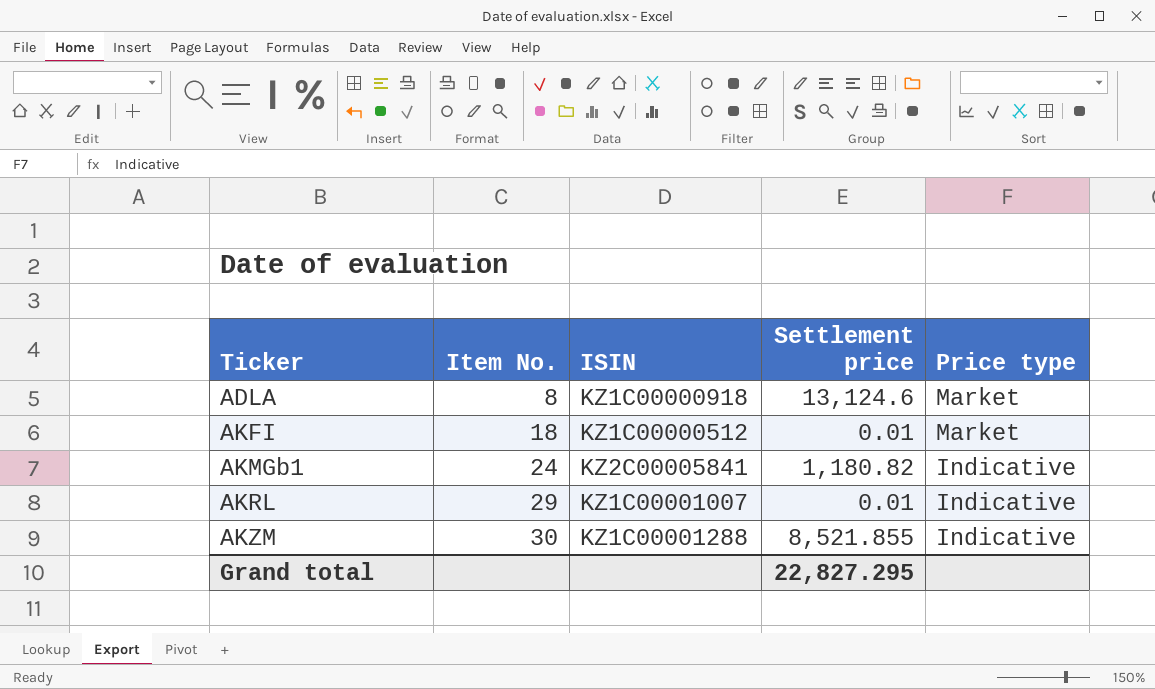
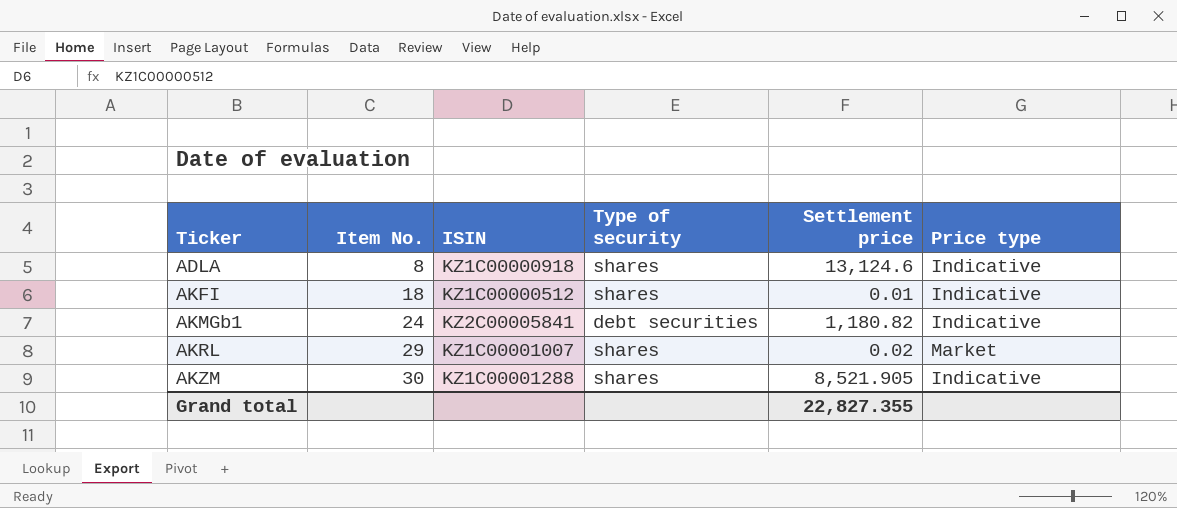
column Type of security | position: none -> 4
ADLA | Price type: Market -> Indicative
AKFI | Price type: Market -> Indicative
AKRL | Settlement price: 0.01 -> 0.02
AKRL | Price type: Indicative -> Market
AKZM | Settlement price: 8,521.855 -> 8,521.905
Grand total | Settlement price: 22,827.295 -> 22,827.355

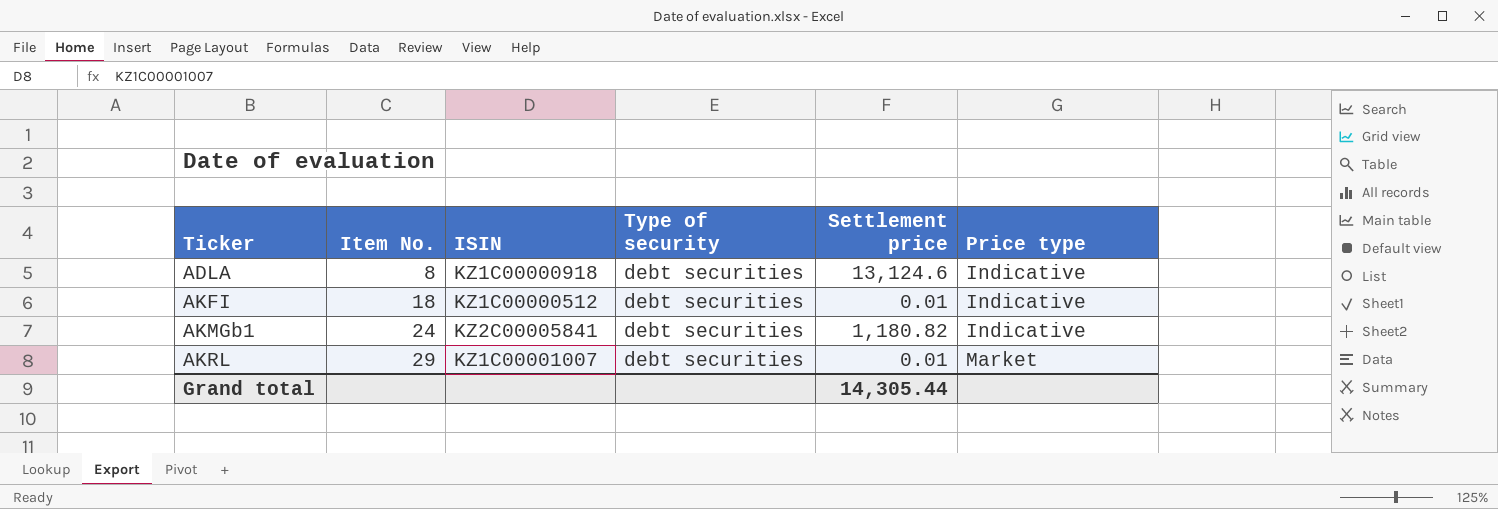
row AKZM: 30 | KZ1C00001288 | shares | 8,521.905 | Indicative -> none
ADLA | Type of security: shares -> debt securities
AKFI | Type of security: shares -> debt securities
AKRL | Type of security: shares -> debt securities
AKRL | Settlement price: 0.02 -> 0.01
Grand total | Settlement price: 22,827.355 -> 14,305.44

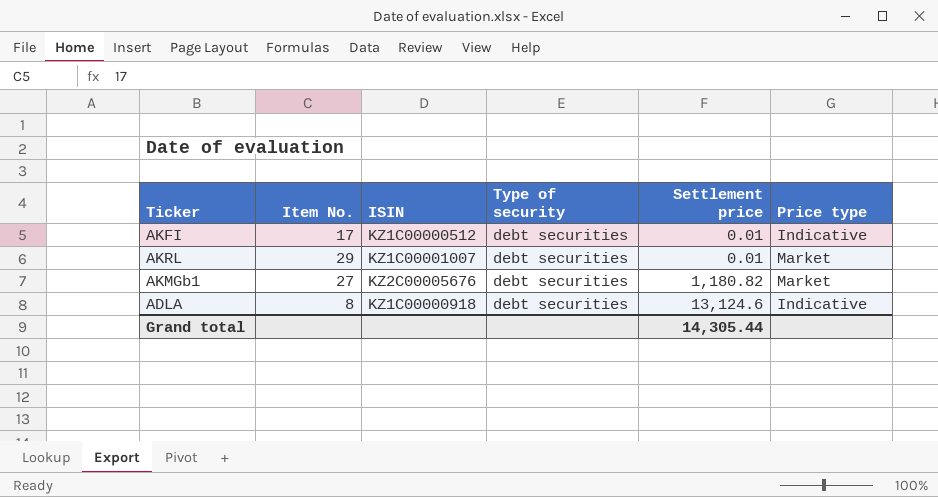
row order: Ticker ascending -> Settlement price ascending
AKFI | Item No.: 18 -> 17
AKMGb1 | Item No.: 24 -> 27
AKMGb1 | ISIN: KZ2C00005841 -> KZ2C00005676
AKMGb1 | Price type: Indicative -> Market

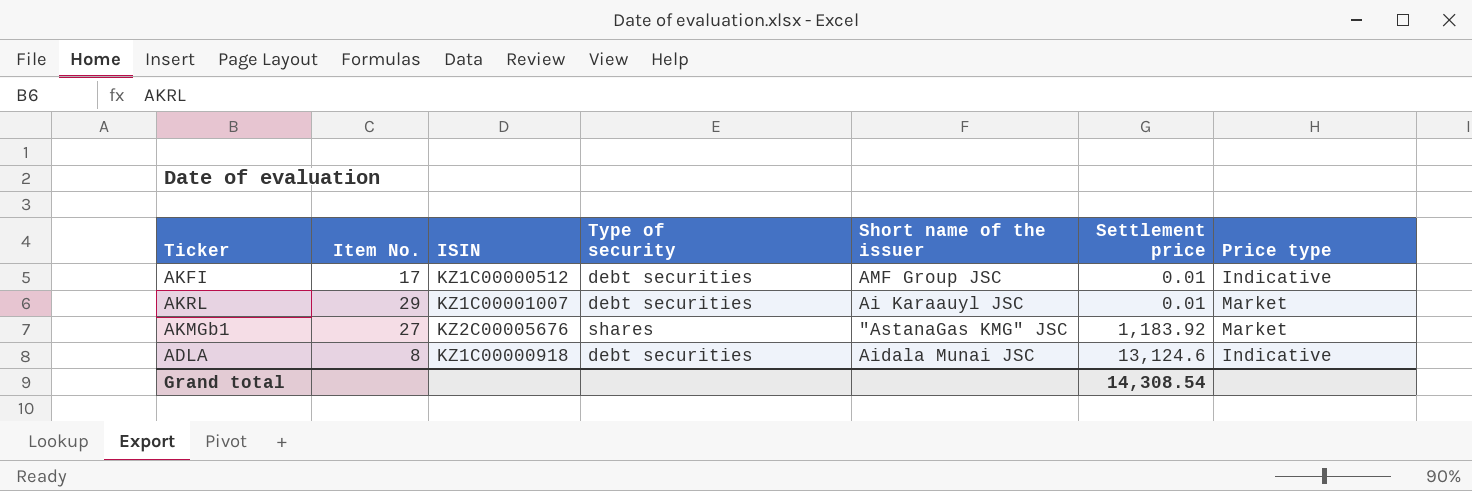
column Short name of the issuer | position: none -> 5
AKMGb1 | Type of security: debt securities -> shares
AKMGb1 | Settlement price: 1,180.82 -> 1,183.92
Grand total | Settlement price: 14,305.44 -> 14,308.54

